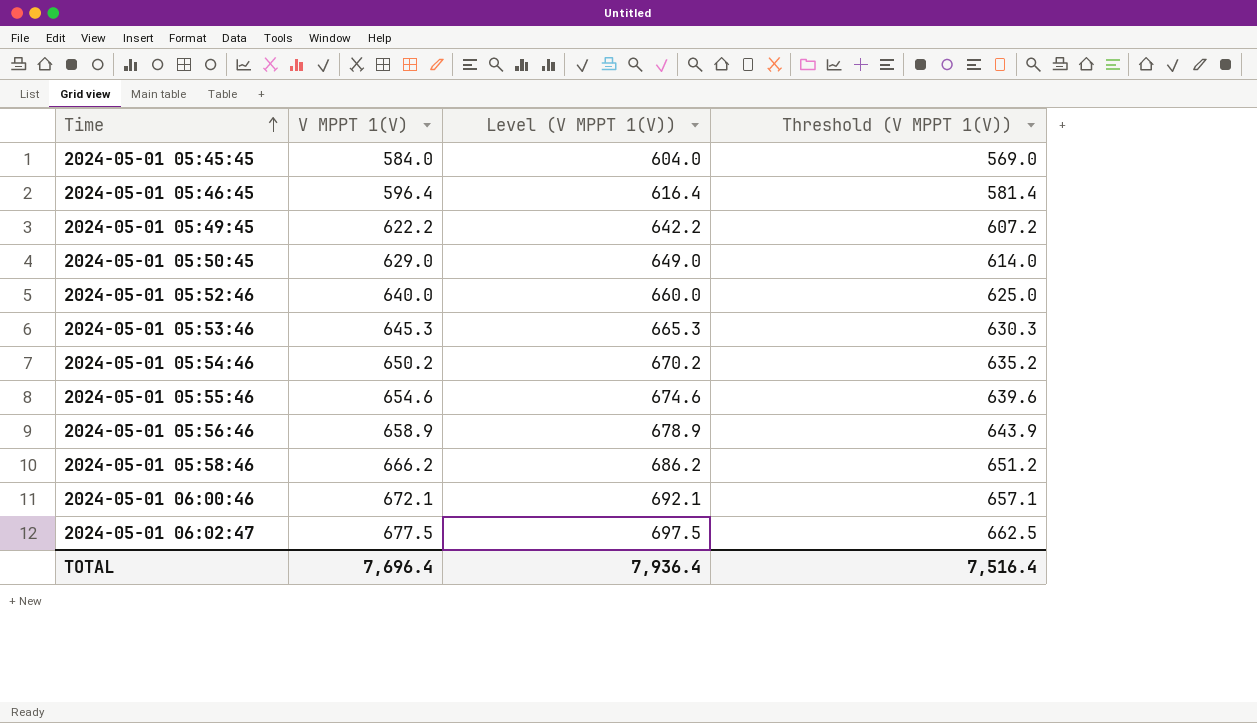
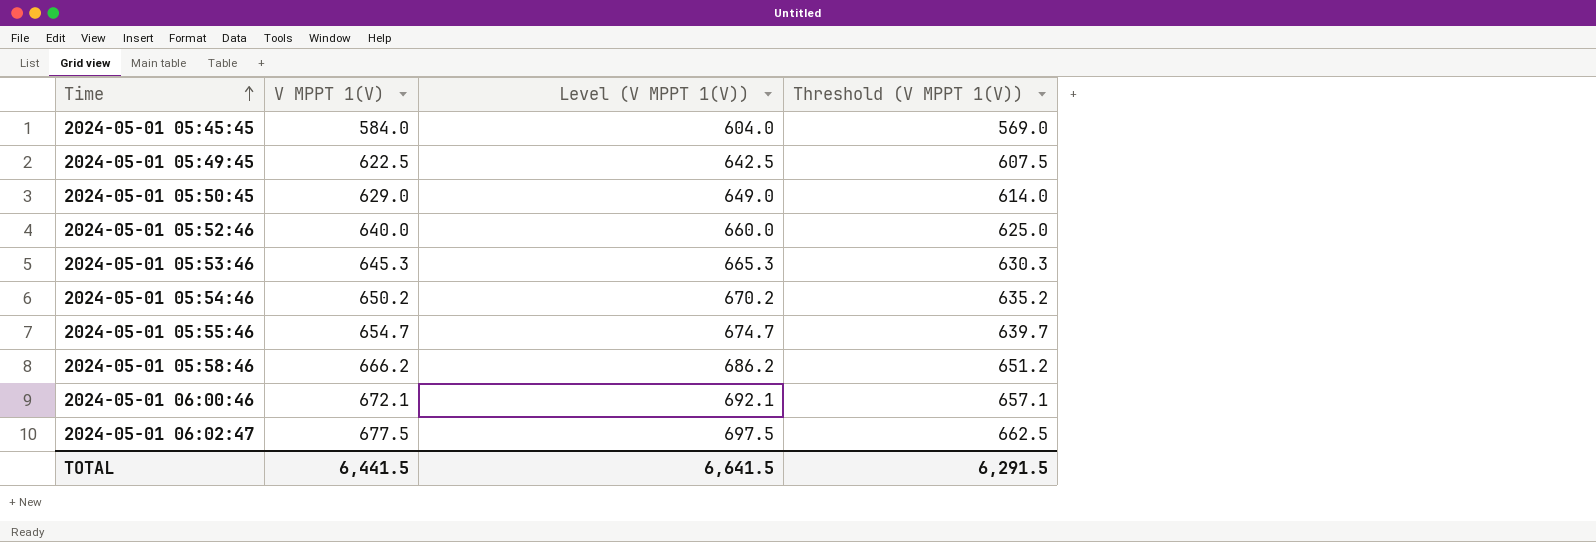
row 2024-05-01 05:46:45: 596.4 | 616.4 | 581.4 -> none
row 2024-05-01 05:56:46: 658.9 | 678.9 | 643.9 -> none
2024-05-01 05:49:45 | V MPPT 1(V): 622.2 -> 622.5
2024-05-01 05:49:45 | Level (V MPPT 1(V)): 642.2 -> 642.5
2024-05-01 05:49:45 | Threshold (V MPPT 1(V)): 607.2 -> 607.5
2024-05-01 05:55:46 | V MPPT 1(V): 654.6 -> 654.7
2024-05-01 05:55:46 | Level (V MPPT 1(V)): 674.6 -> 674.7
2024-05-01 05:55:46 | Threshold (V MPPT 1(V)): 639.6 -> 639.7
TOTAL | V MPPT 1(V): 7,696.4 -> 6,441.5
TOTAL | Level (V MPPT 1(V)): 7,936.4 -> 6,641.5
TOTAL | Threshold (V MPPT 1(V)): 7,516.4 -> 6,291.5

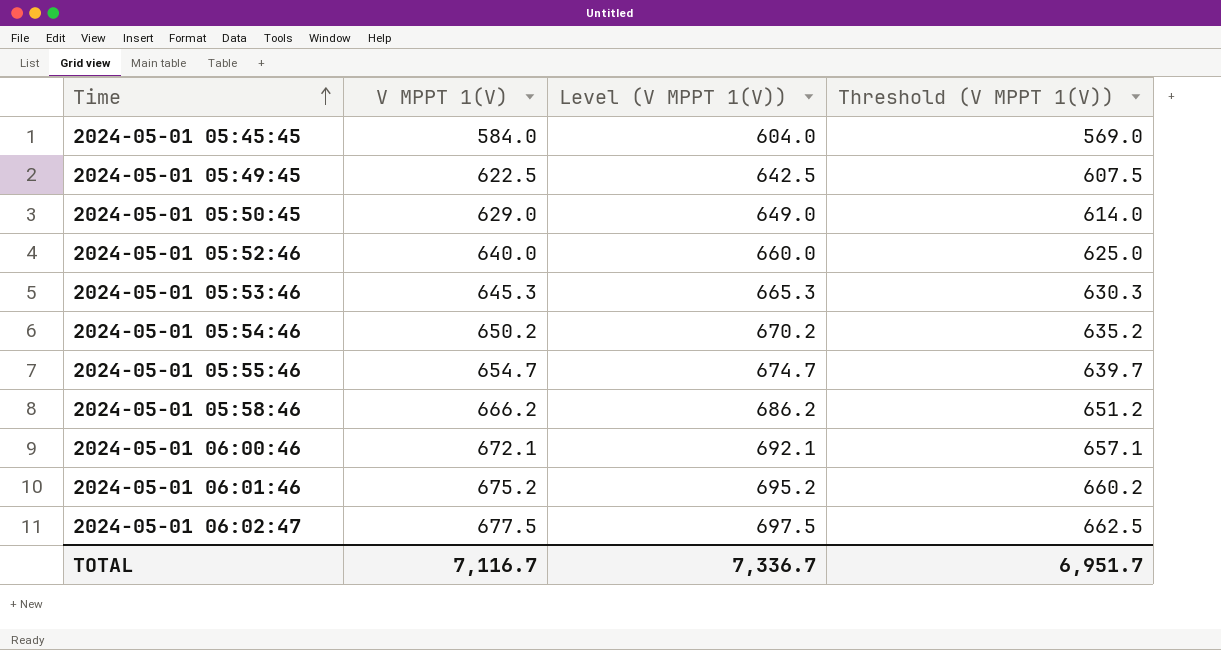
row 2024-05-01 06:01:46: none -> 675.2 | 695.2 | 660.2
TOTAL | V MPPT 1(V): 6,441.5 -> 7,116.7
TOTAL | Level (V MPPT 1(V)): 6,641.5 -> 7,336.7
TOTAL | Threshold (V MPPT 1(V)): 6,291.5 -> 6,951.7

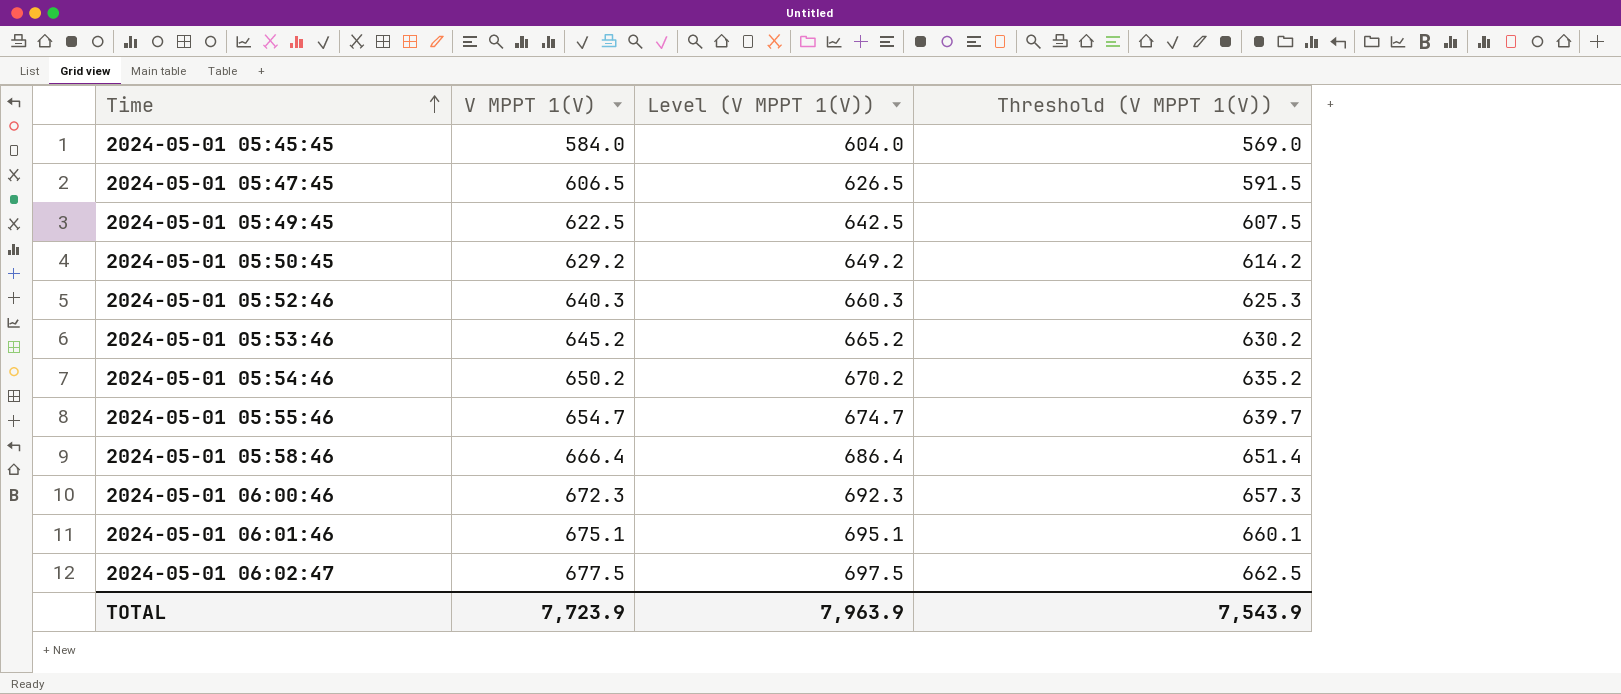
row 2024-05-01 05:47:45: none -> 606.5 | 626.5 | 591.5
2024-05-01 05:50:45 | V MPPT 1(V): 629.0 -> 629.2
2024-05-01 05:50:45 | Level (V MPPT 1(V)): 649.0 -> 649.2
2024-05-01 05:50:45 | Threshold (V MPPT 1(V)): 614.0 -> 614.2
2024-05-01 05:52:46 | V MPPT 1(V): 640.0 -> 640.3
2024-05-01 05:52:46 | Level (V MPPT 1(V)): 660.0 -> 660.3
2024-05-01 05:52:46 | Threshold (V MPPT 1(V)): 625.0 -> 625.3
2024-05-01 05:53:46 | V MPPT 1(V): 645.3 -> 645.2
2024-05-01 05:53:46 | Level (V MPPT 1(V)): 665.3 -> 665.2
2024-05-01 05:53:46 | Threshold (V MPPT 1(V)): 630.3 -> 630.2
2024-05-01 05:58:46 | V MPPT 1(V): 666.2 -> 666.4
2024-05-01 05:58:46 | Level (V MPPT 1(V)): 686.2 -> 686.4
2024-05-01 05:58:46 | Threshold (V MPPT 1(V)): 651.2 -> 651.4
2024-05-01 06:00:46 | V MPPT 1(V): 672.1 -> 672.3
2024-05-01 06:00:46 | Level (V MPPT 1(V)): 692.1 -> 692.3
2024-05-01 06:00:46 | Threshold (V MPPT 1(V)): 657.1 -> 657.3
2024-05-01 06:01:46 | V MPPT 1(V): 675.2 -> 675.1
2024-05-01 06:01:46 | Level (V MPPT 1(V)): 695.2 -> 695.1
2024-05-01 06:01:46 | Threshold (V MPPT 1(V)): 660.2 -> 660.1
TOTAL | V MPPT 1(V): 7,116.7 -> 7,723.9
TOTAL | Level (V MPPT 1(V)): 7,336.7 -> 7,963.9
TOTAL | Threshold (V MPPT 1(V)): 6,951.7 -> 7,543.9

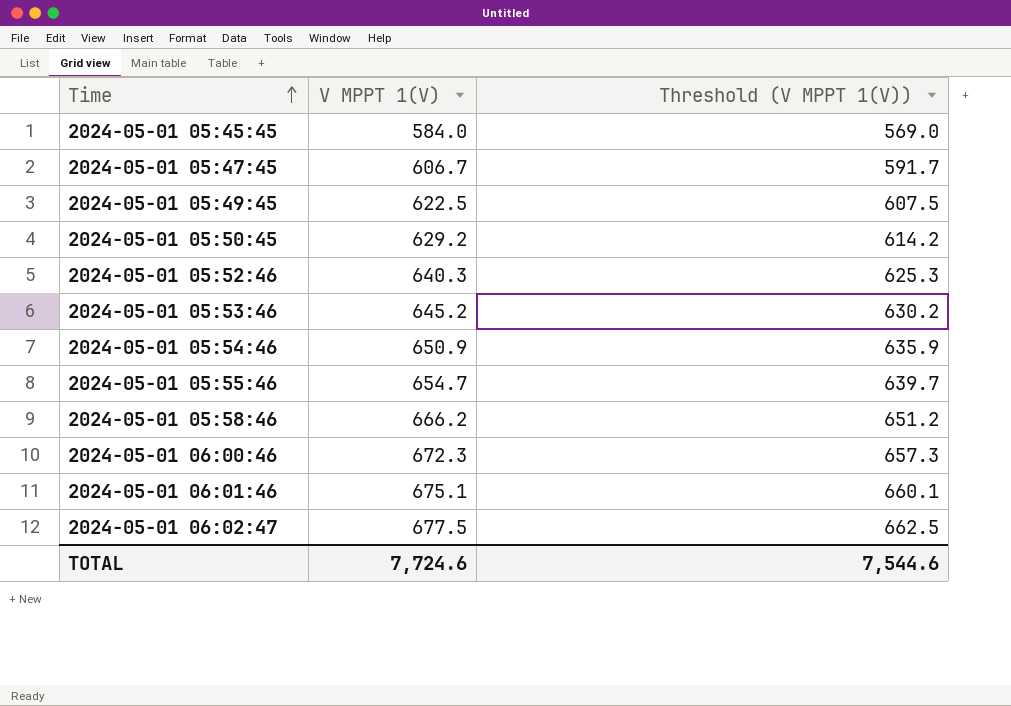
column Level (V MPPT 1(V)) | formula: [V MPPT 1(V)] + 20 -> none
2024-05-01 05:47:45 | V MPPT 1(V): 606.5 -> 606.7
2024-05-01 05:47:45 | Threshold (V MPPT 1(V)): 591.5 -> 591.7
2024-05-01 05:54:46 | V MPPT 1(V): 650.2 -> 650.9
2024-05-01 05:54:46 | Threshold (V MPPT 1(V)): 635.2 -> 635.9
2024-05-01 05:58:46 | V MPPT 1(V): 666.4 -> 666.2
2024-05-01 05:58:46 | Threshold (V MPPT 1(V)): 651.4 -> 651.2
TOTAL | V MPPT 1(V): 7,723.9 -> 7,724.6
TOTAL | Threshold (V MPPT 1(V)): 7,543.9 -> 7,544.6

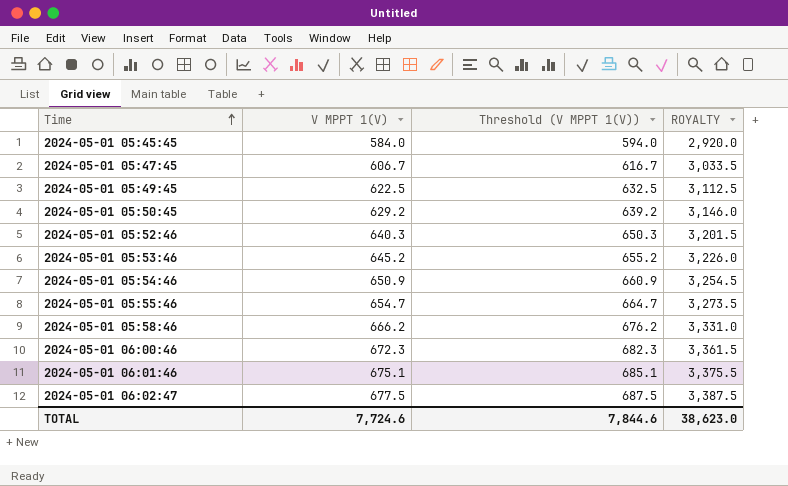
column Threshold (V MPPT 1(V)) | formula: [V MPPT 1(V)] - 15 -> [V MPPT 1(V)] + 10
column ROYALTY | formula: none -> [V MPPT 1(V)] * 5
TOTAL | Threshold (V MPPT 1(V)): 7,544.6 -> 7,844.6

